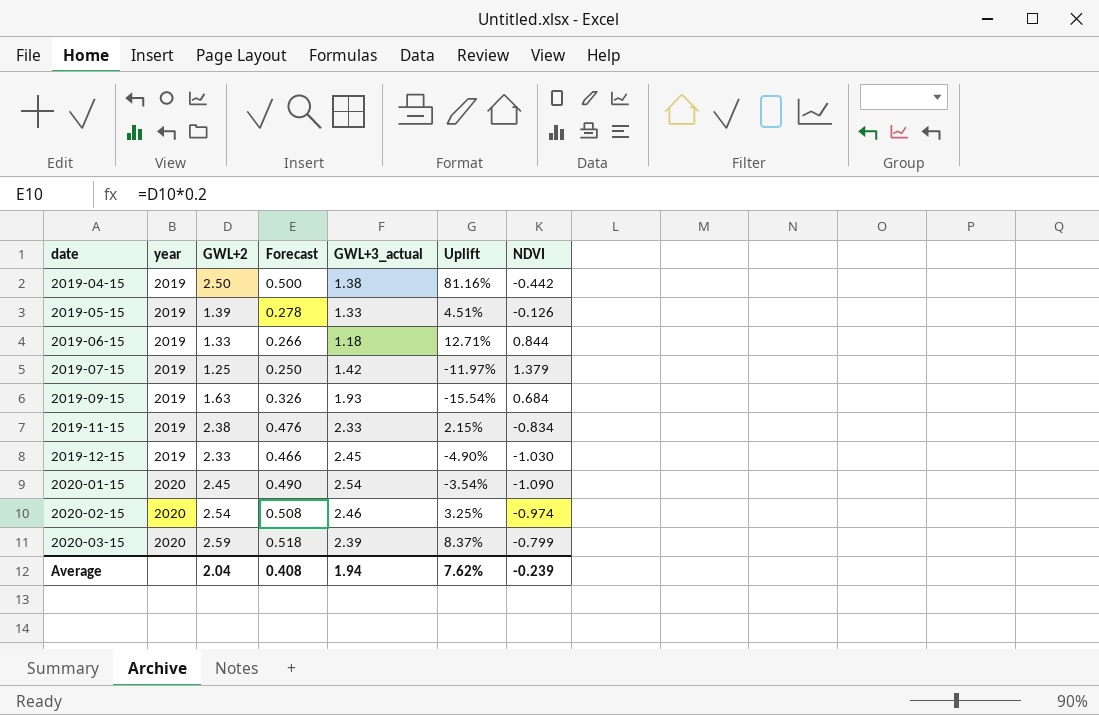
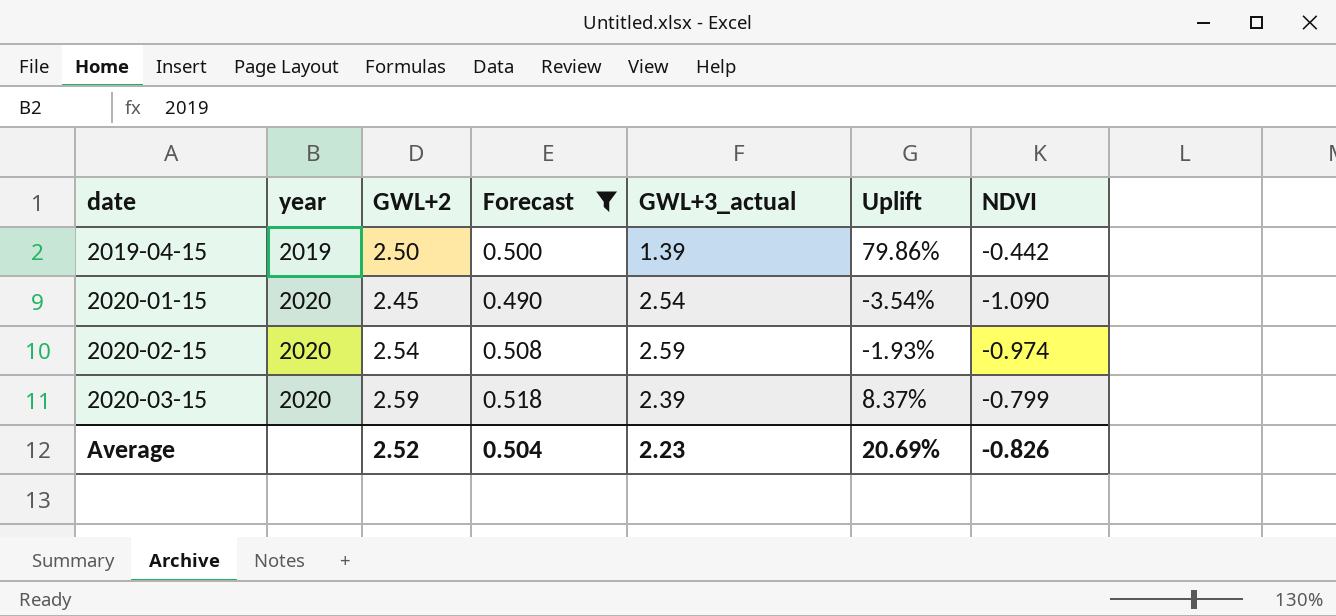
filter: none -> Forecast >= 0.490
2019-04-15 | GWL+3_actual: 1.38 -> 1.39
2019-04-15 | Uplift: 81.16% -> 79.86%
2020-02-15 | GWL+3_actual: 2.46 -> 2.59
2020-02-15 | Uplift: 3.25% -> -1.93%
Average | GWL+2: 2.04 -> 2.52
Average | Forecast: 0.408 -> 0.504
Average | GWL+3_actual: 1.94 -> 2.23
Average | Uplift: 7.62% -> 20.69%
Average | NDVI: -0.239 -> -0.826

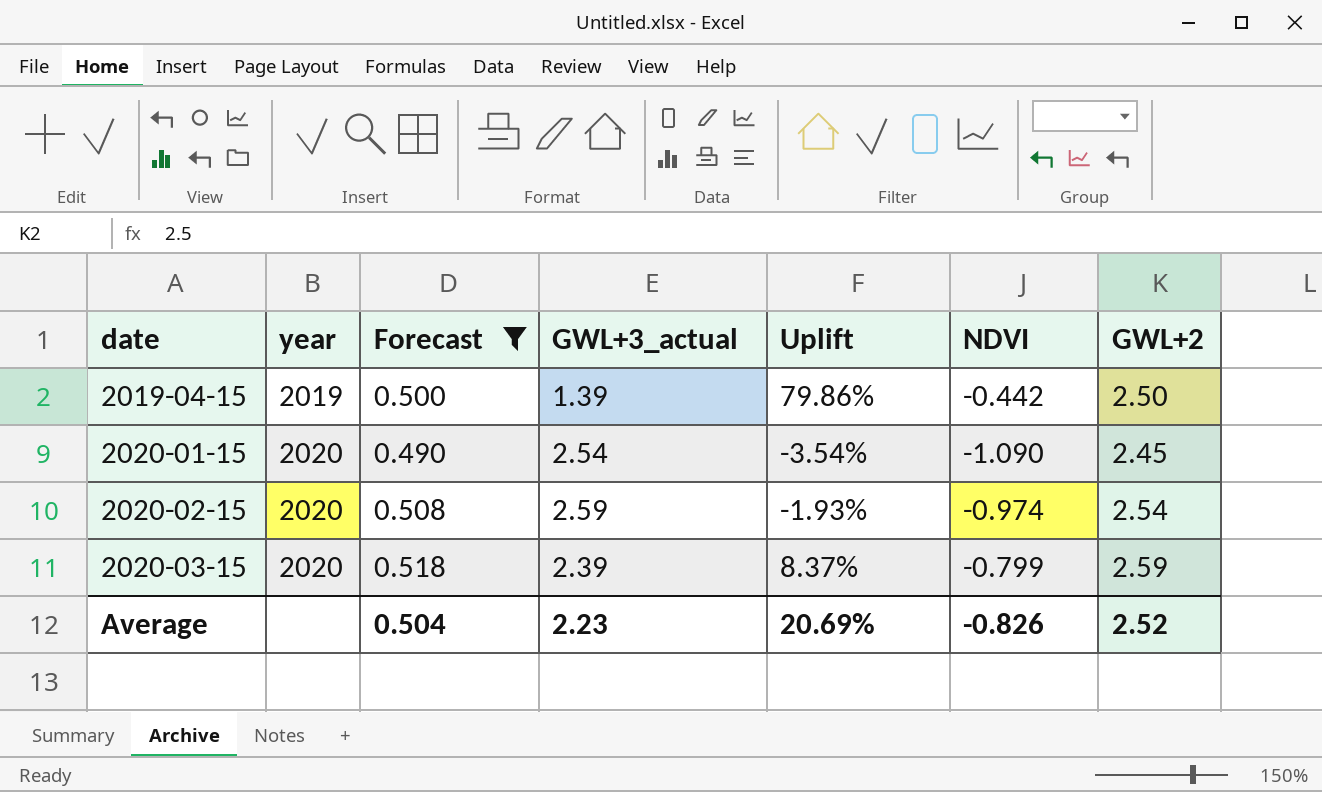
column GWL+2 | position: 3 -> 7

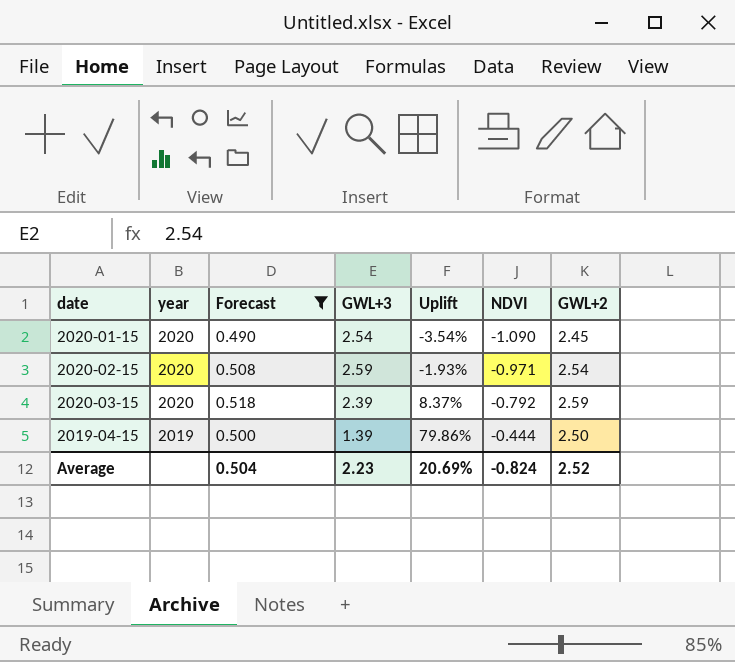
row order: date ascending -> year descending
column name: GWL+3_actual -> GWL+3
2020-02-15 | NDVI: -0.974 -> -0.971
2020-03-15 | NDVI: -0.799 -> -0.792
2019-04-15 | NDVI: -0.442 -> -0.444
Average | NDVI: -0.826 -> -0.824

